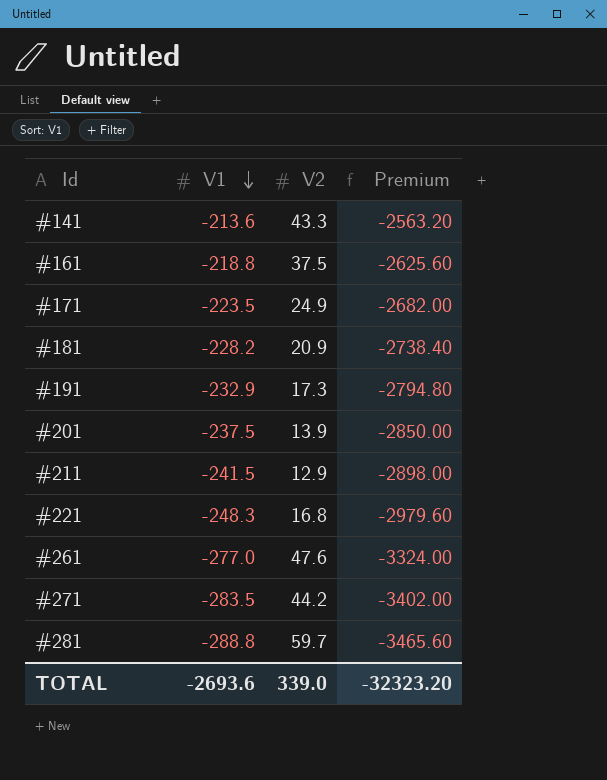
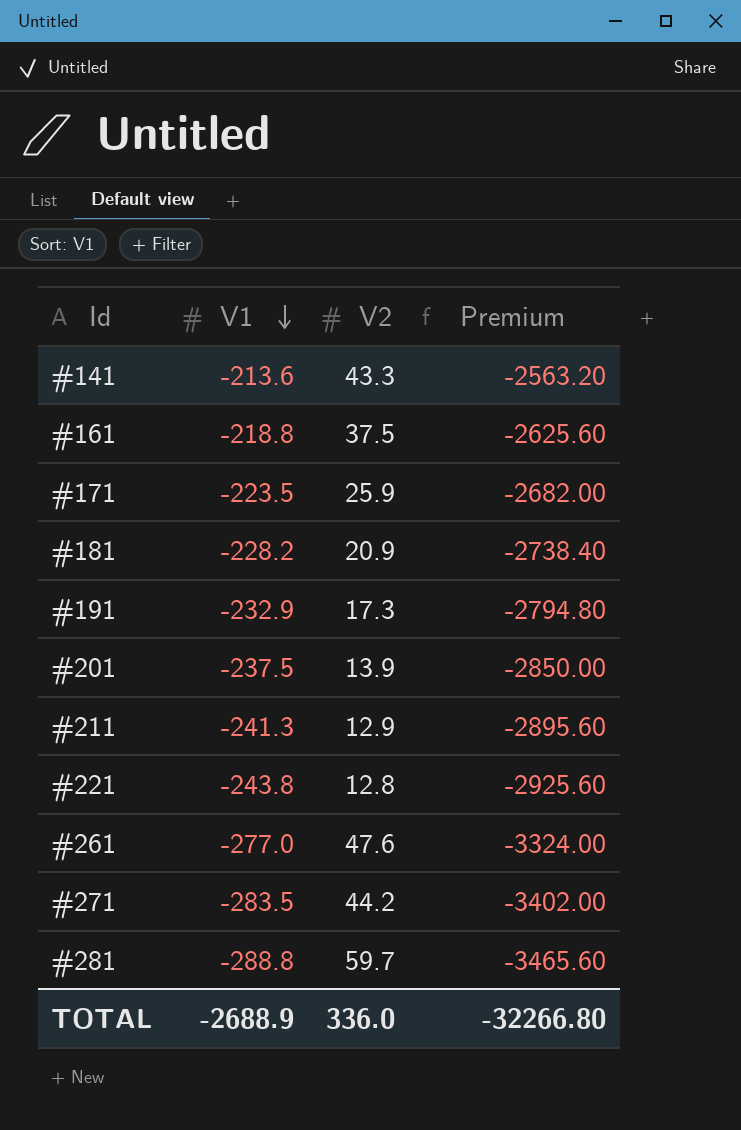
#171 | V2: 24.9 -> 25.9
#211 | V1: -241.5 -> -241.3
#211 | Premium: -2898.00 -> -2895.60
#221 | V1: -248.3 -> -243.8
#221 | V2: 16.8 -> 12.8
#221 | Premium: -2979.60 -> -2925.60
TOTAL | V1: -2693.6 -> -2688.9
TOTAL | V2: 339.0 -> 336.0
TOTAL | Premium: -32323.20 -> -32266.80

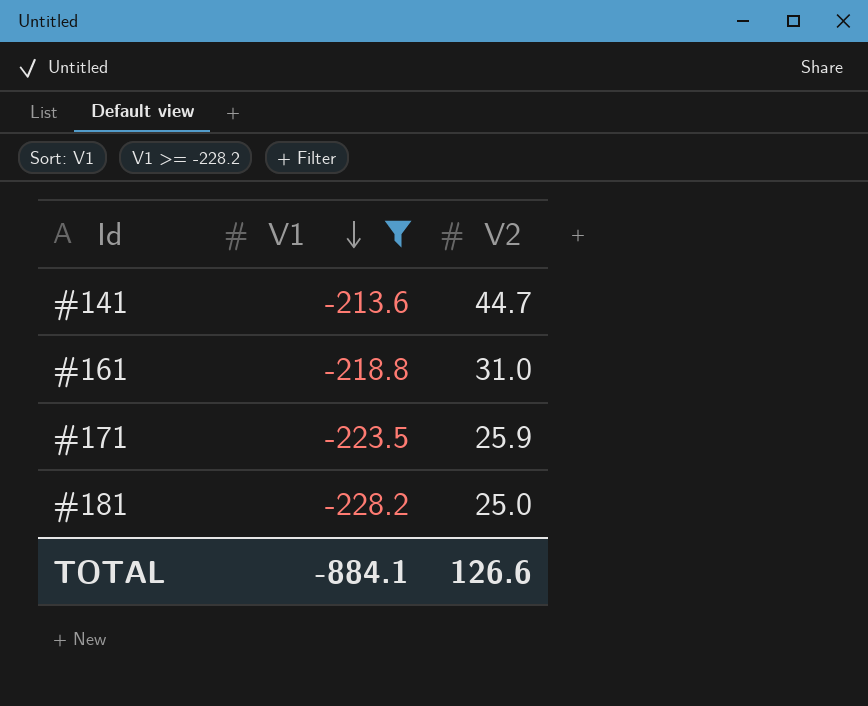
filter: none -> V1 >= -228.2
column Premium | formula: [V1] * 12 -> none
#141 | V2: 43.3 -> 44.7
#161 | V2: 37.5 -> 31.0
#181 | V2: 20.9 -> 25.0
TOTAL | V1: -2688.9 -> -884.1
TOTAL | V2: 336.0 -> 126.6

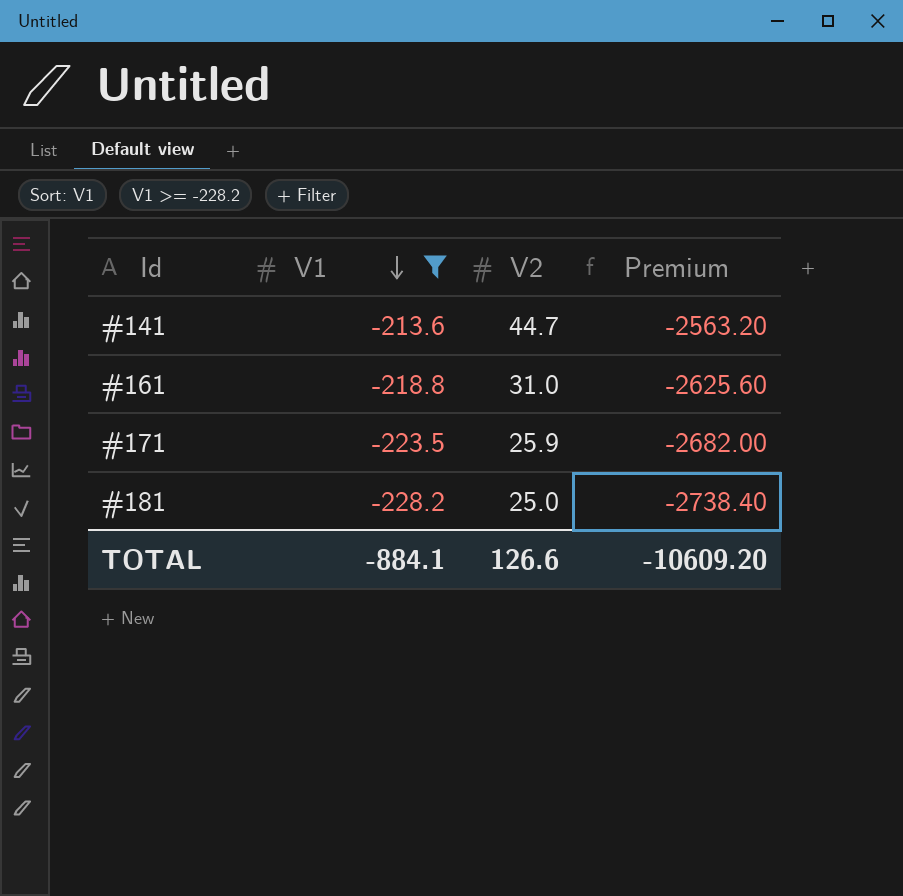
column Premium | formula: none -> [V1] * 12

